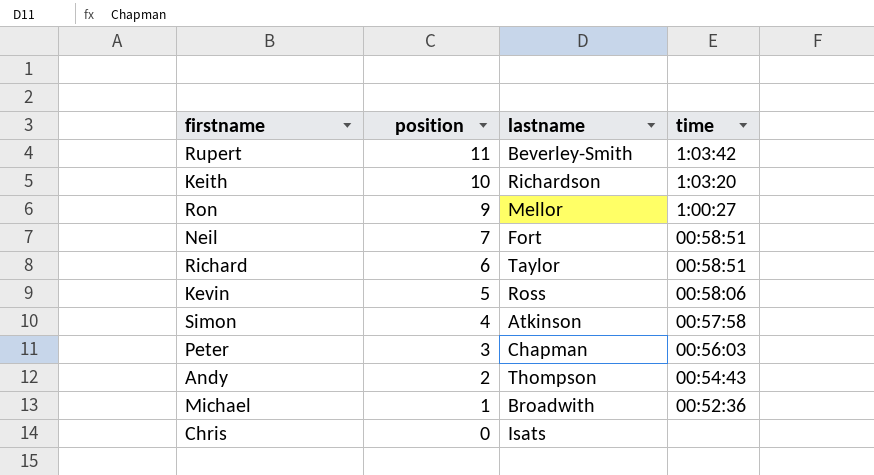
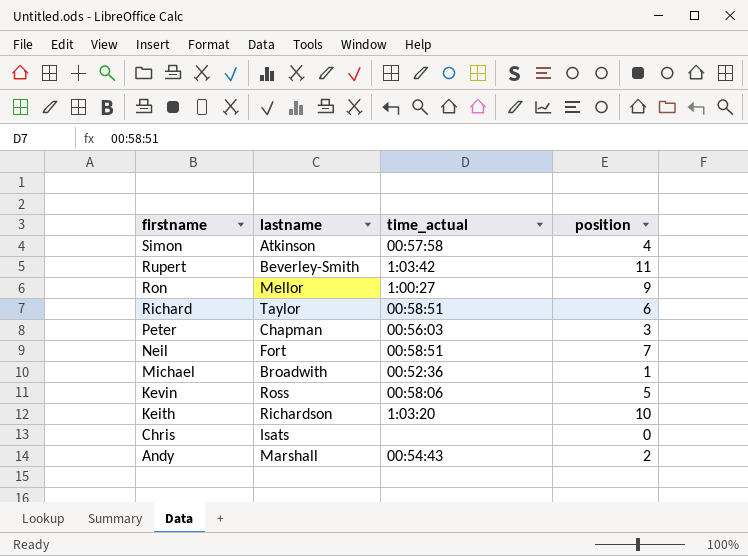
row order: position descending -> firstname descending
column name: time -> time_actual
column position | position: 2 -> 4
Andy | lastname: Thompson -> Marshall

